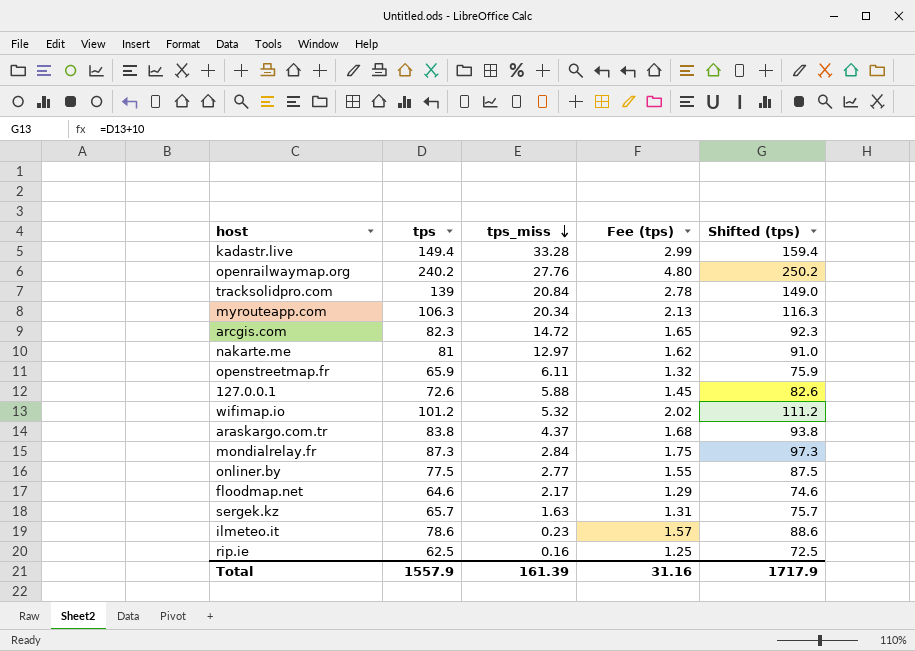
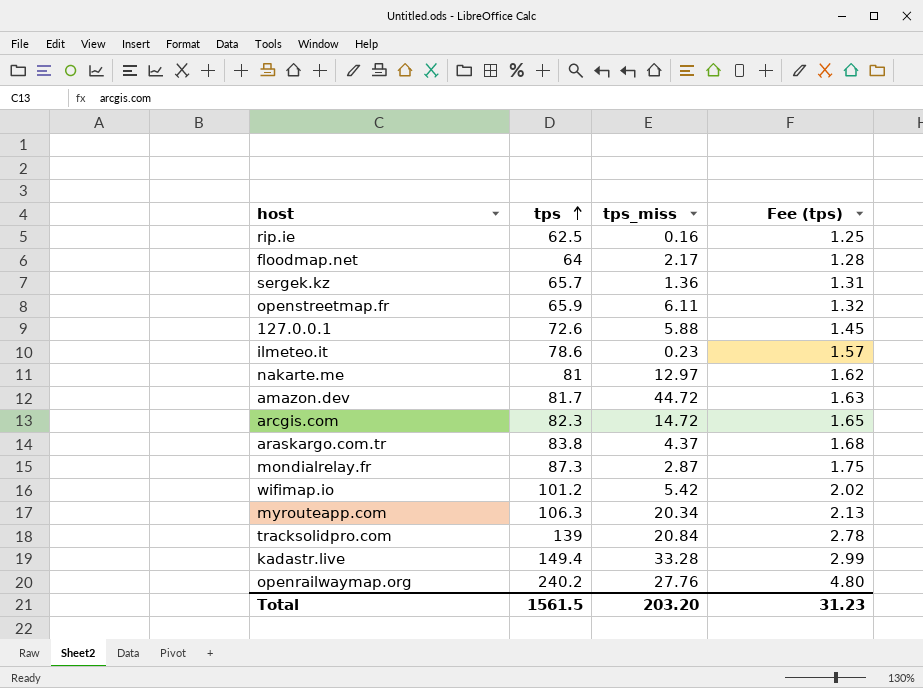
row order: tps_miss descending -> tps ascending
column Shifted (tps) | formula: [tps] + 10 -> none
row onliner.by: 77.5 | 2.77 | 1.55 | 87.5 -> none
floodmap.net | tps: 64.6 -> 64
floodmap.net | Fee (tps): 1.29 -> 1.28
sergek.kz | tps_miss: 1.63 -> 1.36
row amazon.dev: none -> 81.7 | 44.72 | 1.63
mondialrelay.fr | tps_miss: 2.84 -> 2.87
wifimap.io | tps_miss: 5.32 -> 5.42
Total | tps: 1557.9 -> 1561.5
Total | tps_miss: 161.39 -> 203.20
Total | Fee (tps): 31.16 -> 31.23

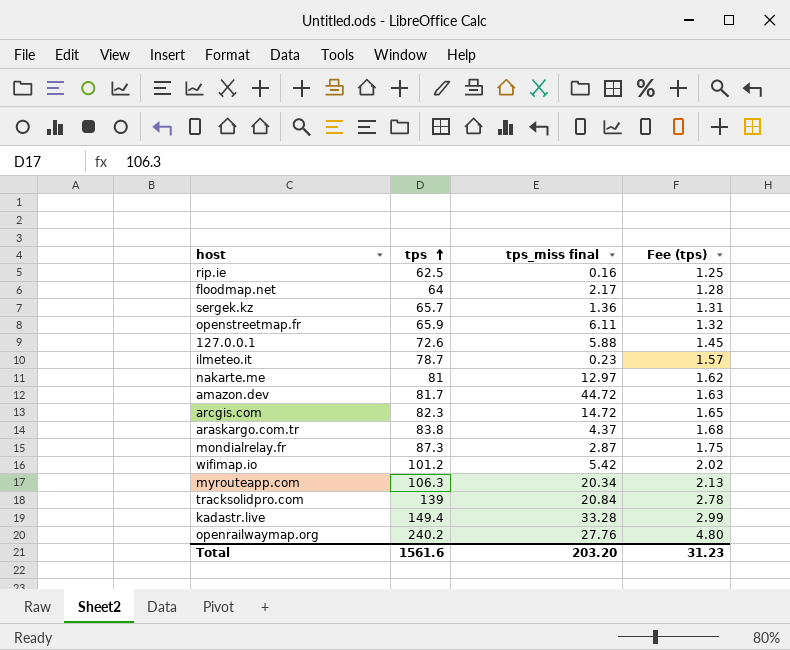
column name: tps_miss -> tps_miss final
ilmeteo.it | tps: 78.6 -> 78.7
Total | tps: 1561.5 -> 1561.6

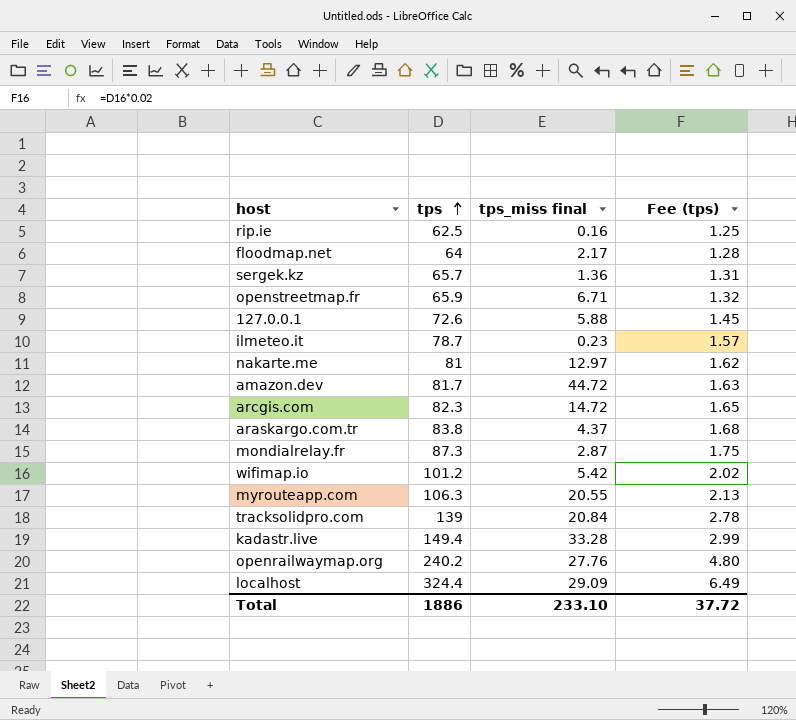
openstreetmap.fr | tps_miss final: 6.11 -> 6.71
myrouteapp.com | tps_miss final: 20.34 -> 20.55
row localhost: none -> 324.4 | 29.09 | 6.49
Total | tps: 1561.6 -> 1886
Total | tps_miss final: 203.20 -> 233.10
Total | Fee (tps): 31.23 -> 37.72

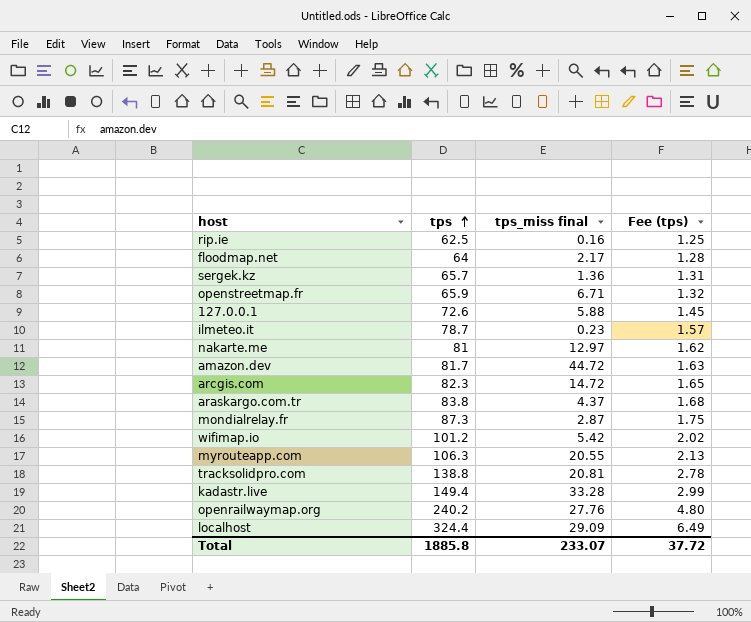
tracksolidpro.com | tps: 139 -> 138.8
tracksolidpro.com | tps_miss final: 20.84 -> 20.81
Total | tps: 1886 -> 1885.8
Total | tps_miss final: 233.10 -> 233.07

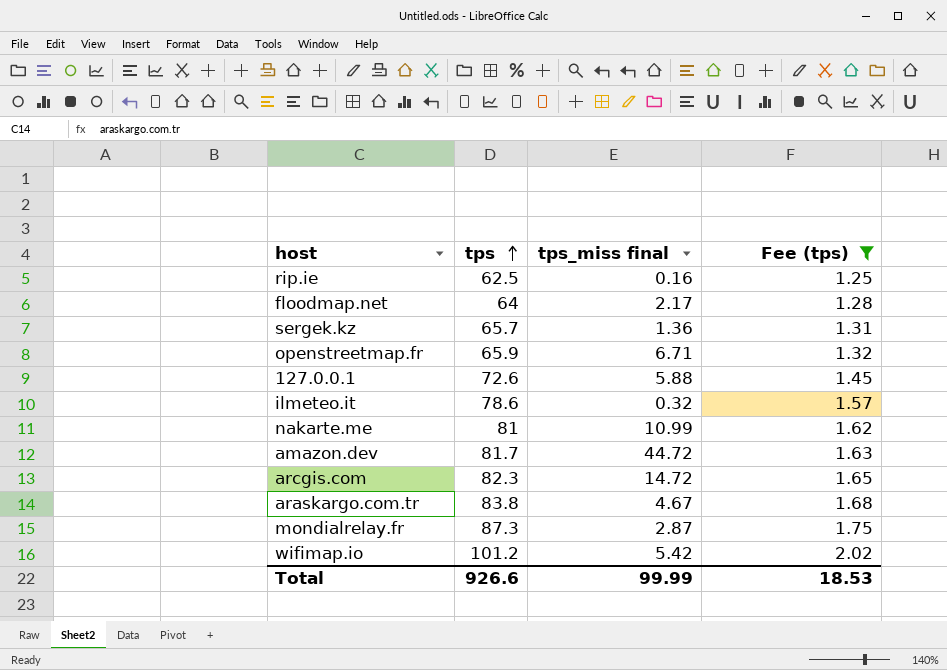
filter: none -> Fee (tps) <= 2.02
ilmeteo.it | tps: 78.7 -> 78.6
ilmeteo.it | tps_miss final: 0.23 -> 0.32
nakarte.me | tps_miss final: 12.97 -> 10.99
araskargo.com.tr | tps_miss final: 4.37 -> 4.67
Total | tps: 1885.8 -> 926.6
Total | tps_miss final: 233.07 -> 99.99
Total | Fee (tps): 37.72 -> 18.53

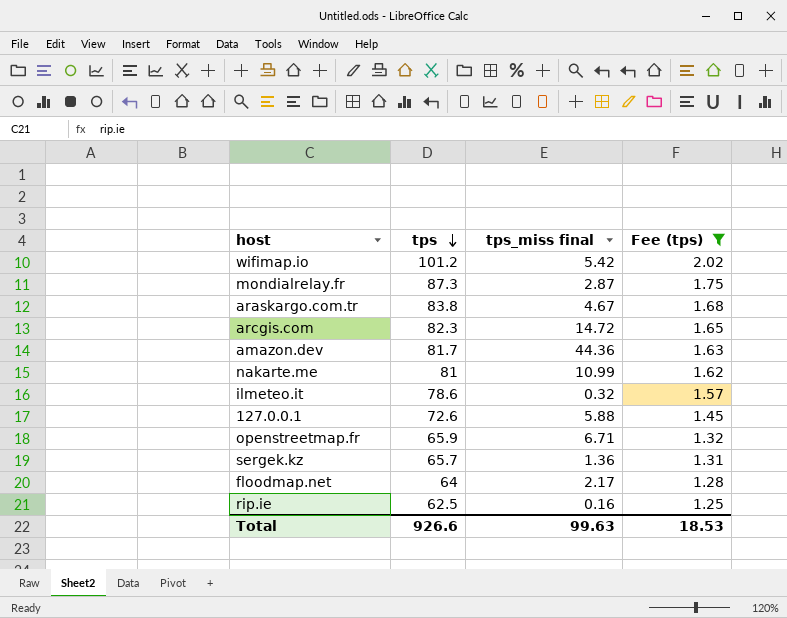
row order: tps ascending -> tps descending
amazon.dev | tps_miss final: 44.72 -> 44.36
Total | tps_miss final: 99.99 -> 99.63

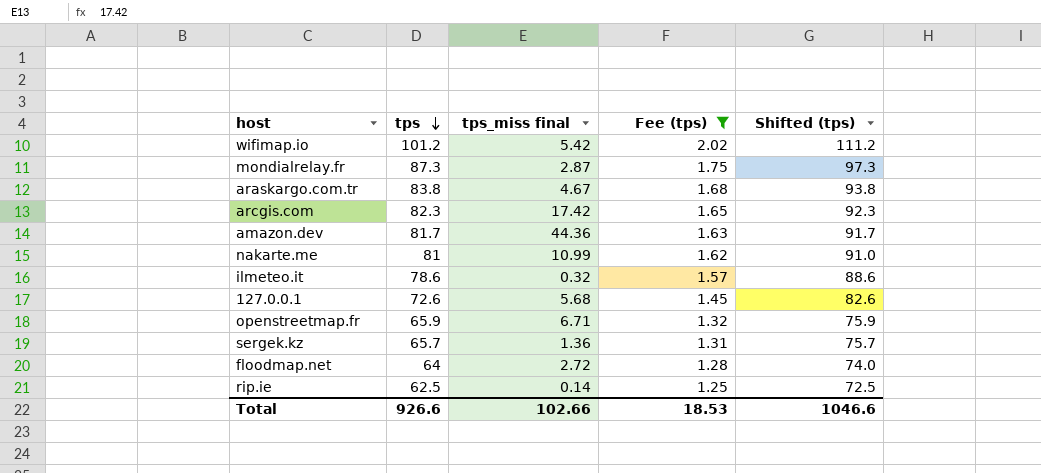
column Shifted (tps) | formula: none -> [tps] + 10
arcgis.com | tps_miss final: 14.72 -> 17.42
127.0.0.1 | tps_miss final: 5.88 -> 5.68
floodmap.net | tps_miss final: 2.17 -> 2.72
rip.ie | tps_miss final: 0.16 -> 0.14
Total | tps_miss final: 99.63 -> 102.66

